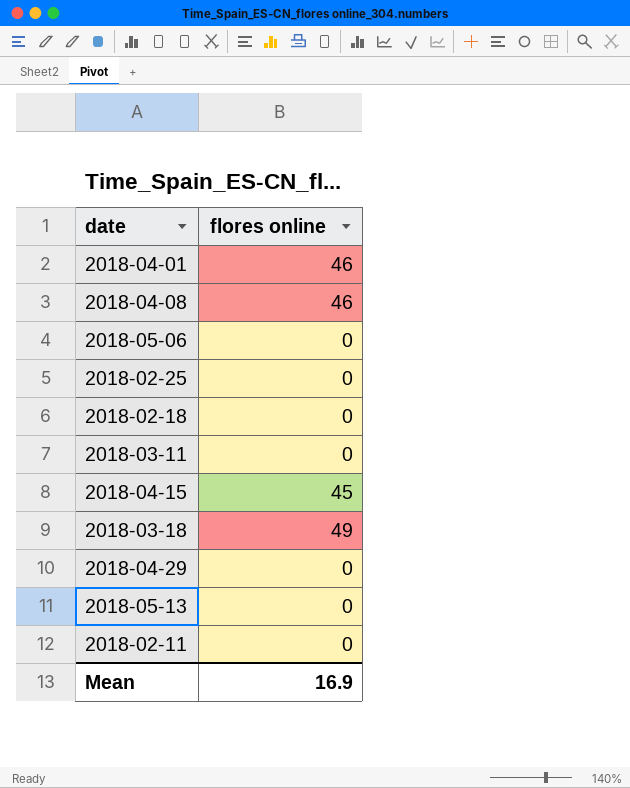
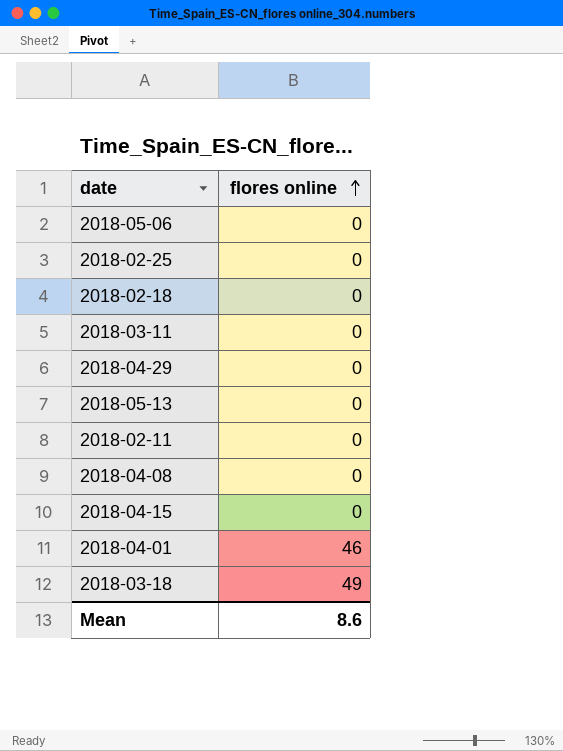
row order: none -> flores online ascending
2018-04-08 | flores online: 46 -> 0
2018-04-15 | flores online: 45 -> 0
Mean | flores online: 16.9 -> 8.6

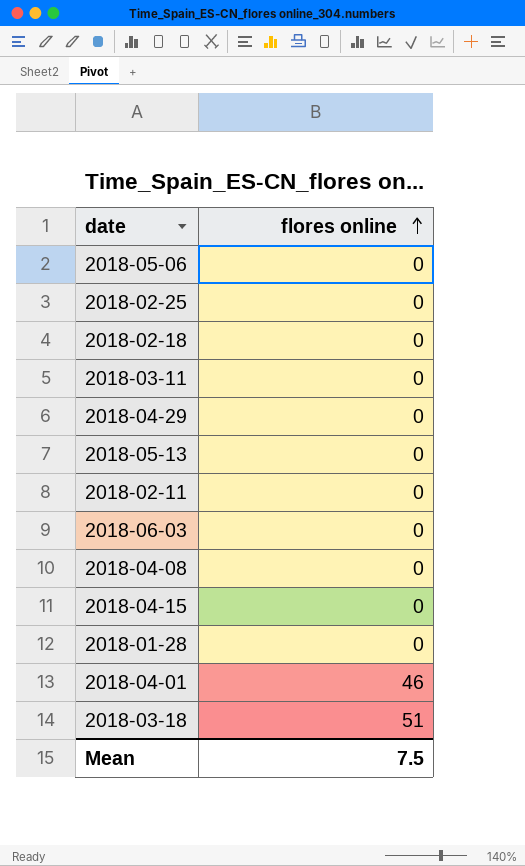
row 2018-06-03: none -> 0
row 2018-01-28: none -> 0
2018-03-18 | flores online: 49 -> 51
Mean | flores online: 8.6 -> 7.5

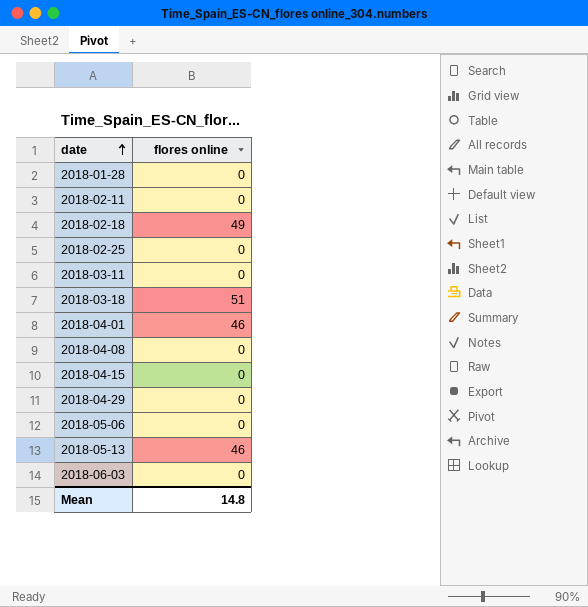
row order: flores online ascending -> date ascending
2018-02-18 | flores online: 0 -> 49
2018-05-13 | flores online: 0 -> 46
Mean | flores online: 7.5 -> 14.8

